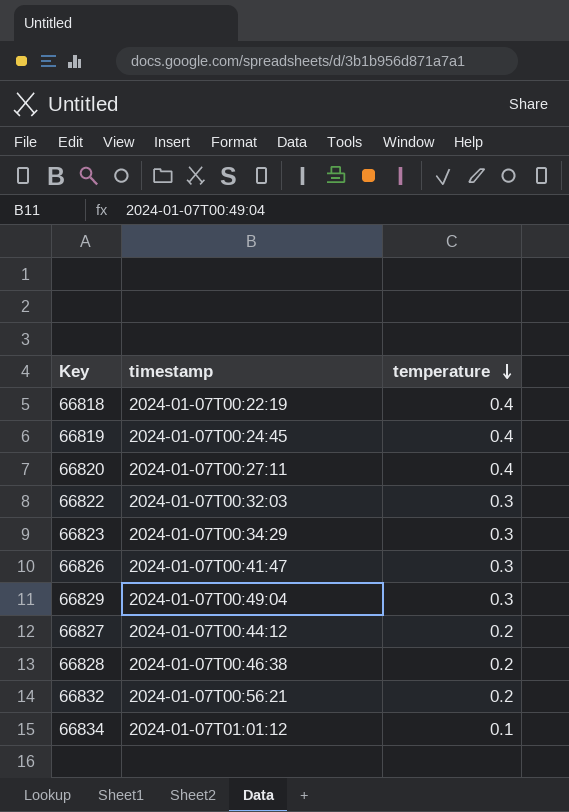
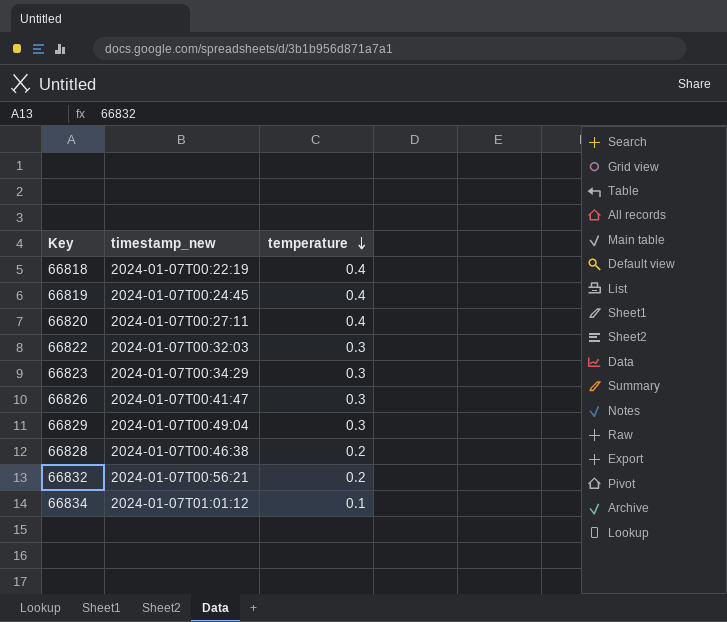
column name: timestamp -> timestamp_new
row 66827: 2024-01-07T00:44:12 | 0.2 -> none

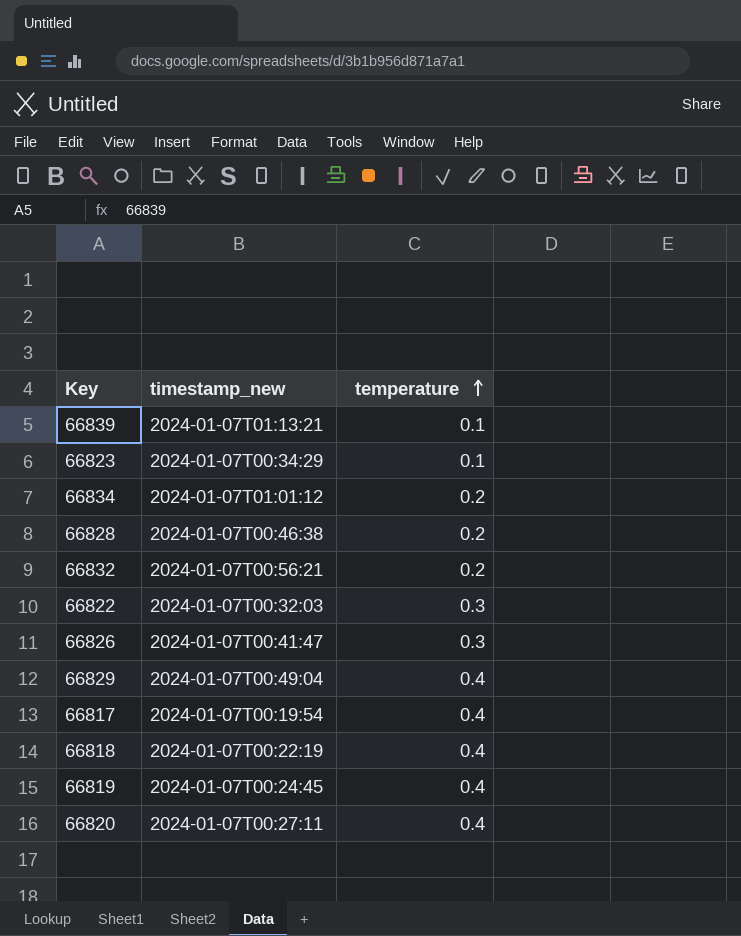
row order: temperature descending -> temperature ascending
row 66839: none -> 2024-01-07T01:13:21 | 0.1
66823 | temperature: 0.3 -> 0.1
66834 | temperature: 0.1 -> 0.2
66829 | temperature: 0.3 -> 0.4
row 66817: none -> 2024-01-07T00:19:54 | 0.4

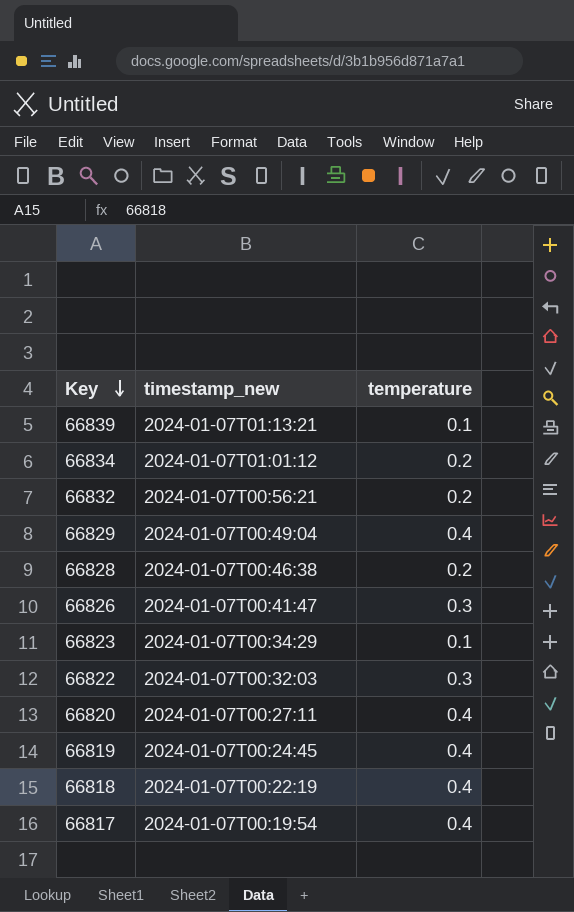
row order: temperature ascending -> Key descending

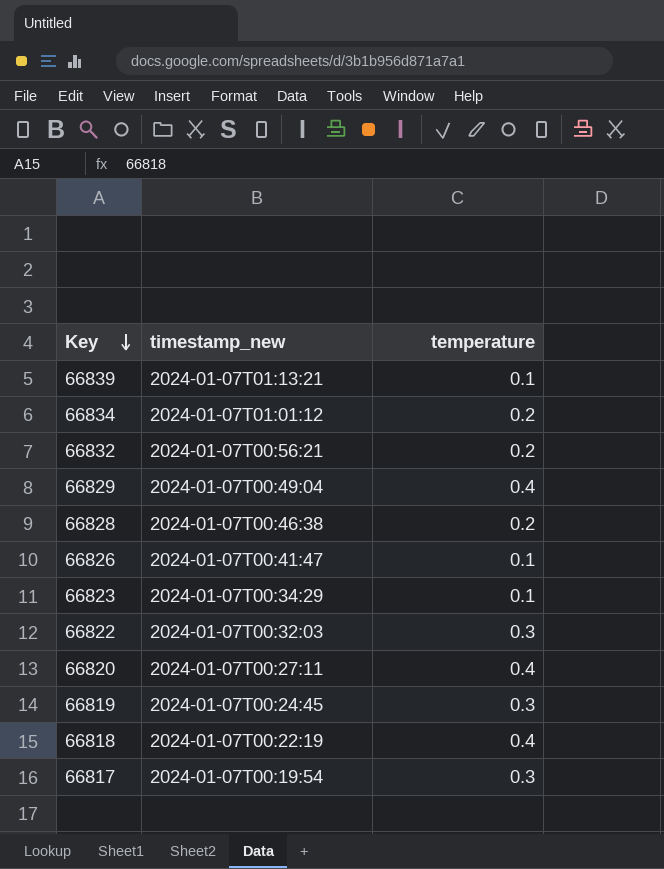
66826 | temperature: 0.3 -> 0.1
66819 | temperature: 0.4 -> 0.3
66817 | temperature: 0.4 -> 0.3

